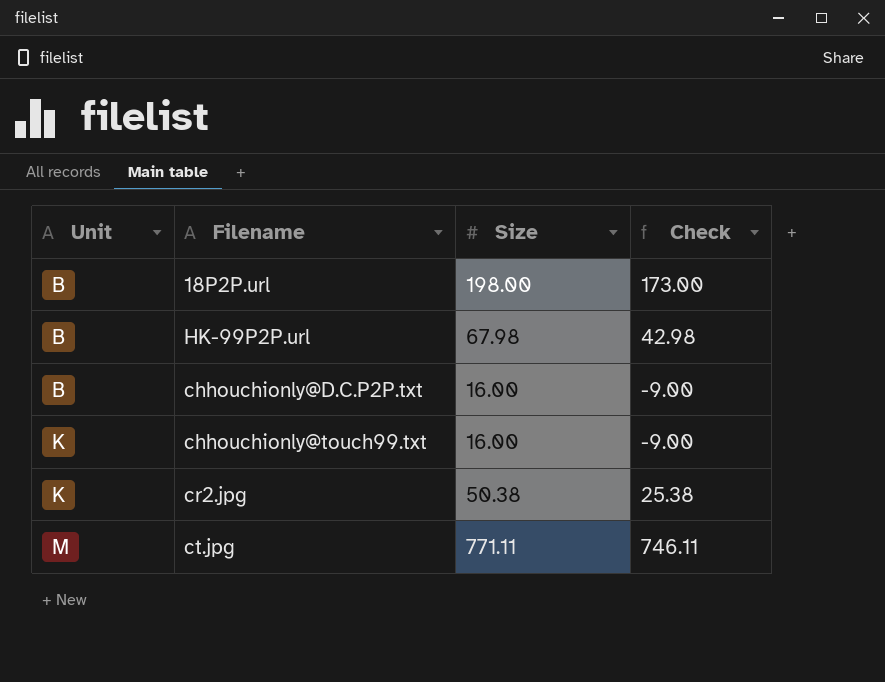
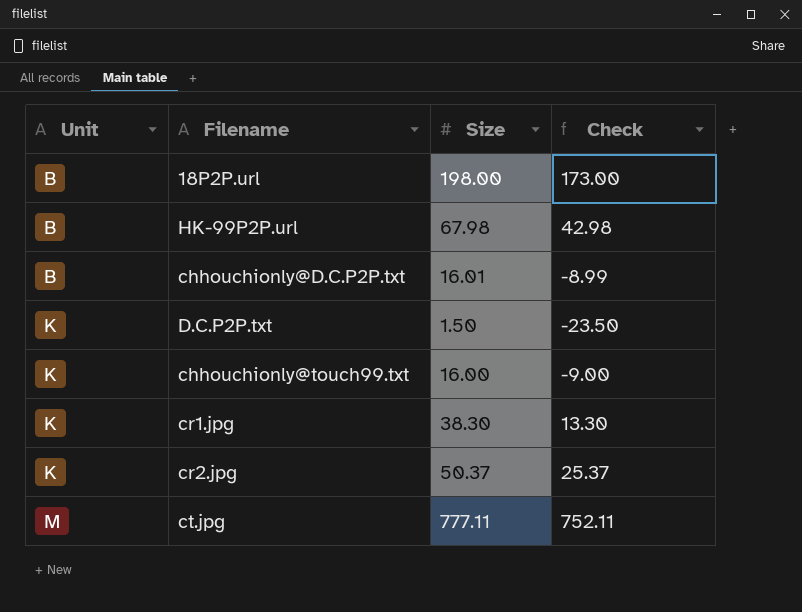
chhouchionly@D.C.P2P.txt | Size: 16.00 -> 16.01
chhouchionly@D.C.P2P.txt | Check: -9.00 -> -8.99
row D.C.P2P.txt: none -> K | 1.50 | -23.50
row cr1.jpg: none -> K | 38.30 | 13.30
cr2.jpg | Size: 50.38 -> 50.37
cr2.jpg | Check: 25.38 -> 25.37
ct.jpg | Size: 771.11 -> 777.11
ct.jpg | Check: 746.11 -> 752.11

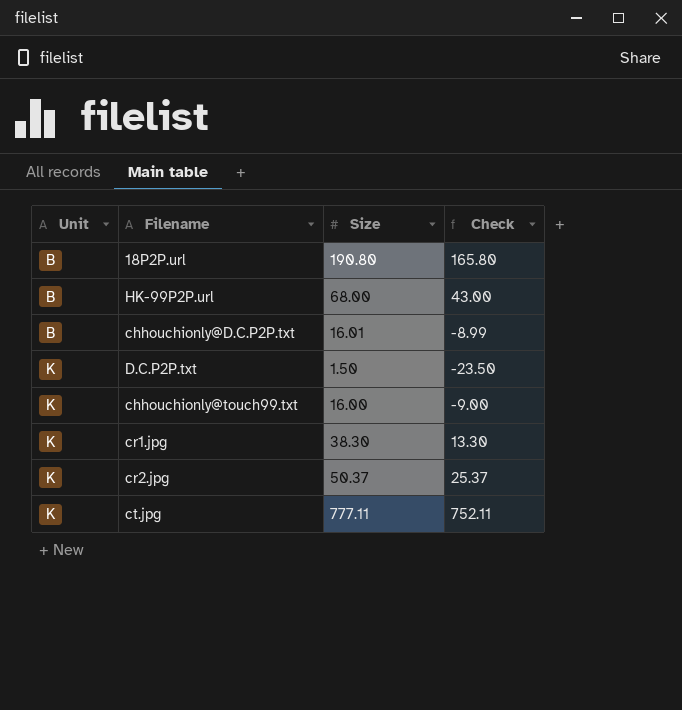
18P2P.url | Size: 198.00 -> 190.80
18P2P.url | Check: 173.00 -> 165.80
HK-99P2P.url | Size: 67.98 -> 68.00
HK-99P2P.url | Check: 42.98 -> 43.00
ct.jpg | Unit: M -> K

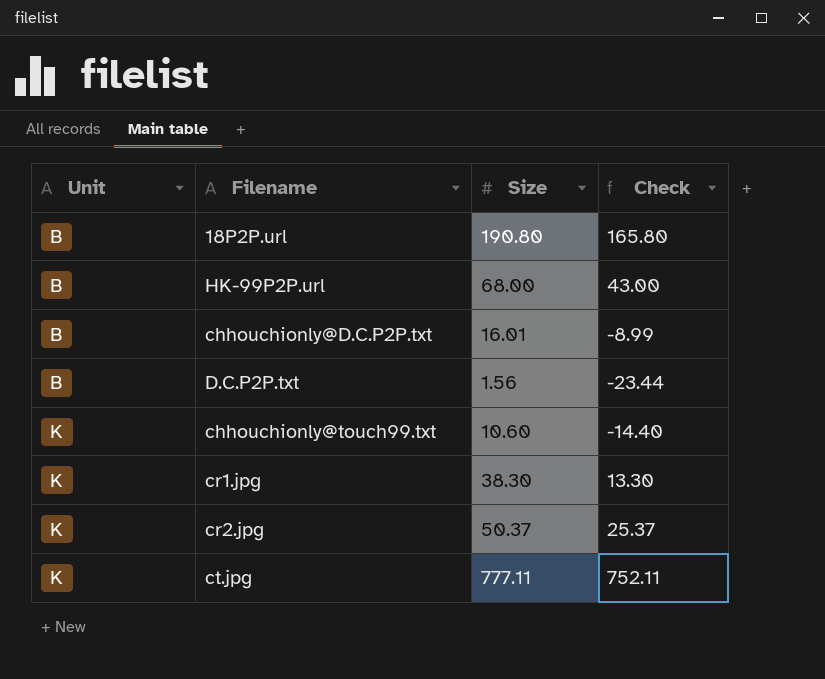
D.C.P2P.txt | Unit: K -> B
D.C.P2P.txt | Size: 1.50 -> 1.56
D.C.P2P.txt | Check: -23.50 -> -23.44
chhouchionly@touch99.txt | Size: 16.00 -> 10.60
chhouchionly@touch99.txt | Check: -9.00 -> -14.40

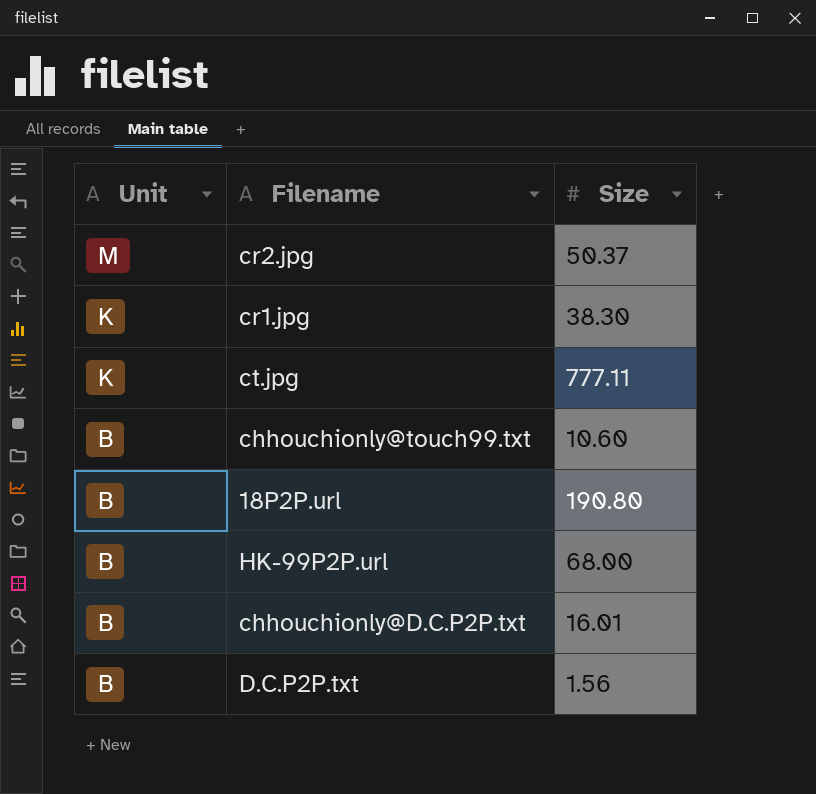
row order: Unit ascending -> Unit descending
column Check | formula: [Size] - 25 -> none
cr2.jpg | Unit: K -> M
chhouchionly@touch99.txt | Unit: K -> B

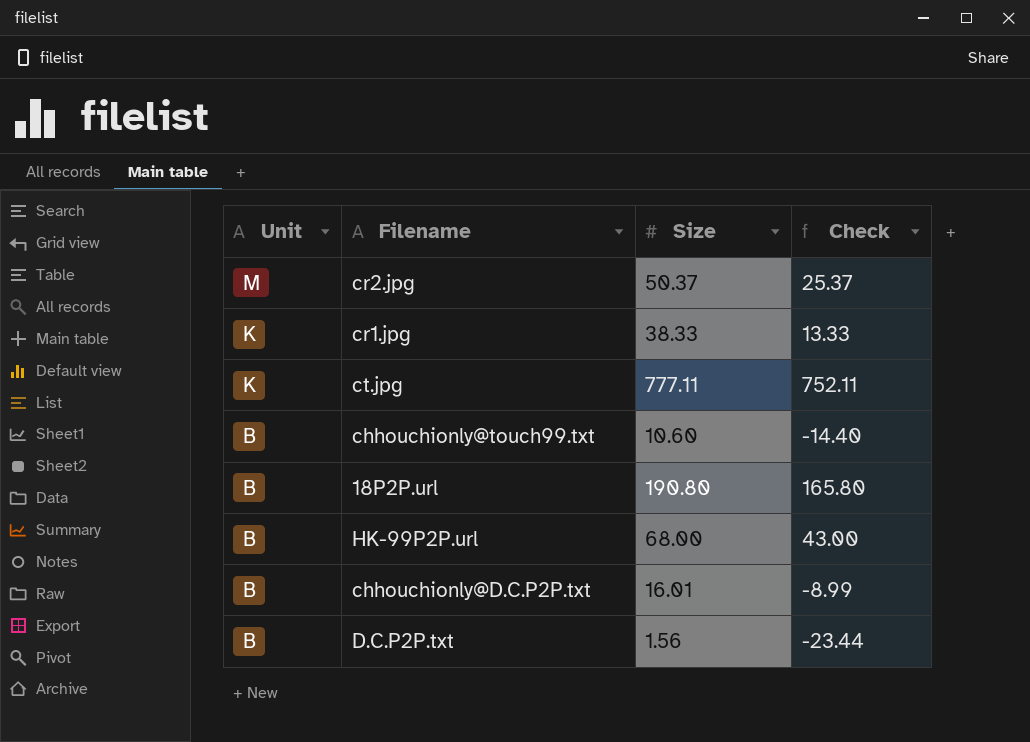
column Check | formula: none -> [Size] - 25
cr1.jpg | Size: 38.30 -> 38.33

